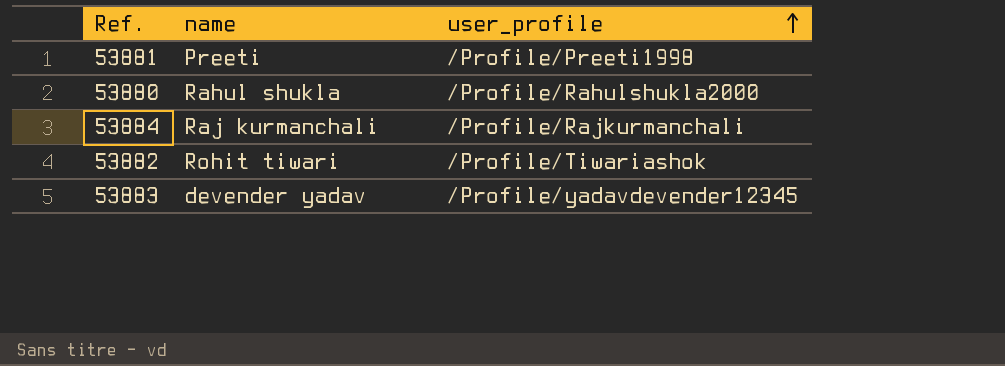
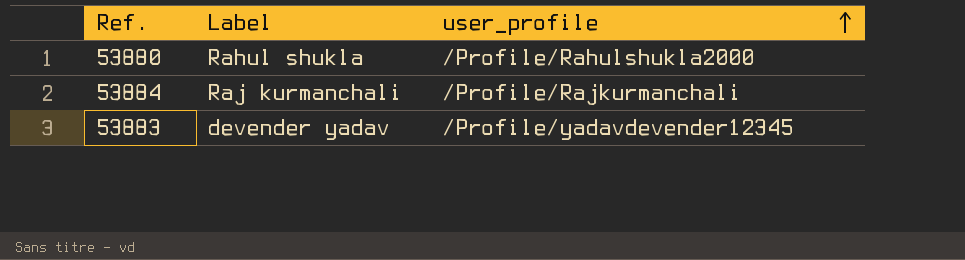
column name: name -> Label
row 53881: Preeti | /Profile/Preeti1998 -> none
row 53882: Rohit tiwari | /Profile/Tiwariashok -> none

